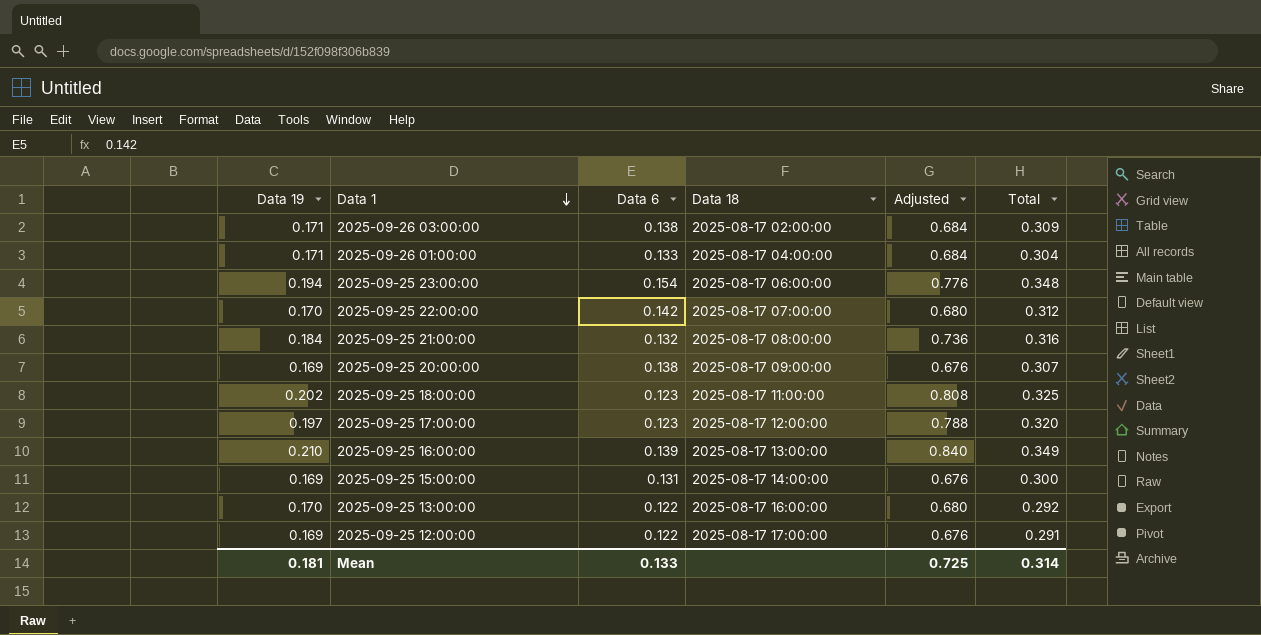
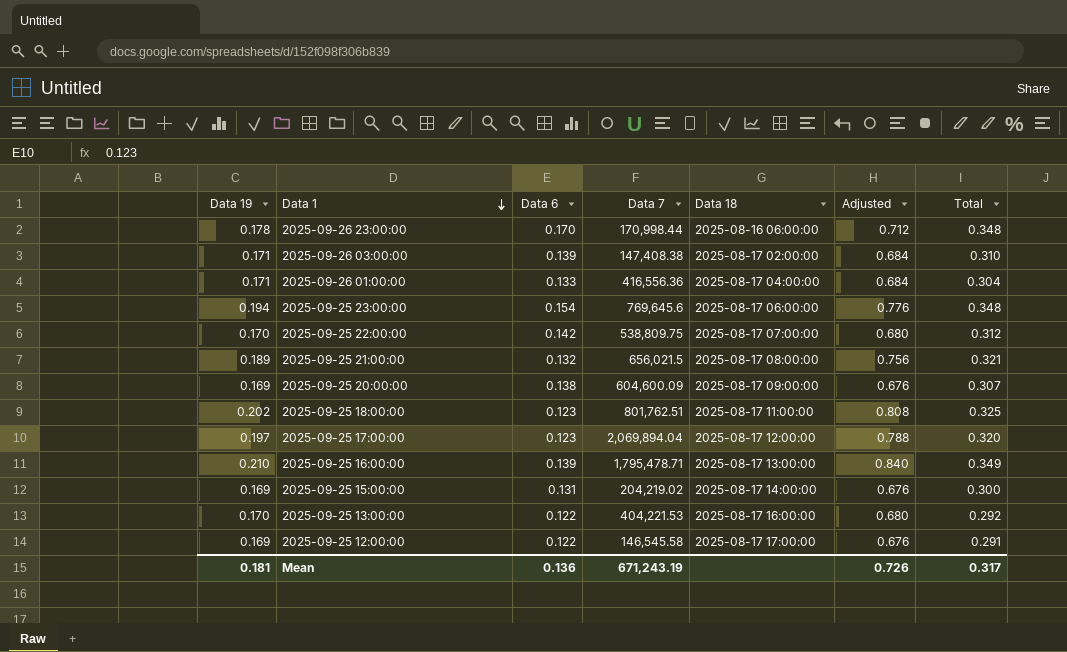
column Data 7 | position: none -> 4
row 2025-09-26 23:00:00: none -> 0.178 | 0.170 | 170,998.44 | 2025-08-16 06:00:00 | 0.712 | 0.348
2025-09-26 03:00:00 | Data 6: 0.138 -> 0.139
2025-09-26 03:00:00 | Total: 0.309 -> 0.310
2025-09-25 21:00:00 | Data 19: 0.184 -> 0.189
2025-09-25 21:00:00 | Adjusted: 0.736 -> 0.756
2025-09-25 21:00:00 | Total: 0.316 -> 0.321
Mean | Data 6: 0.133 -> 0.136
Mean | Adjusted: 0.725 -> 0.726
Mean | Total: 0.314 -> 0.317

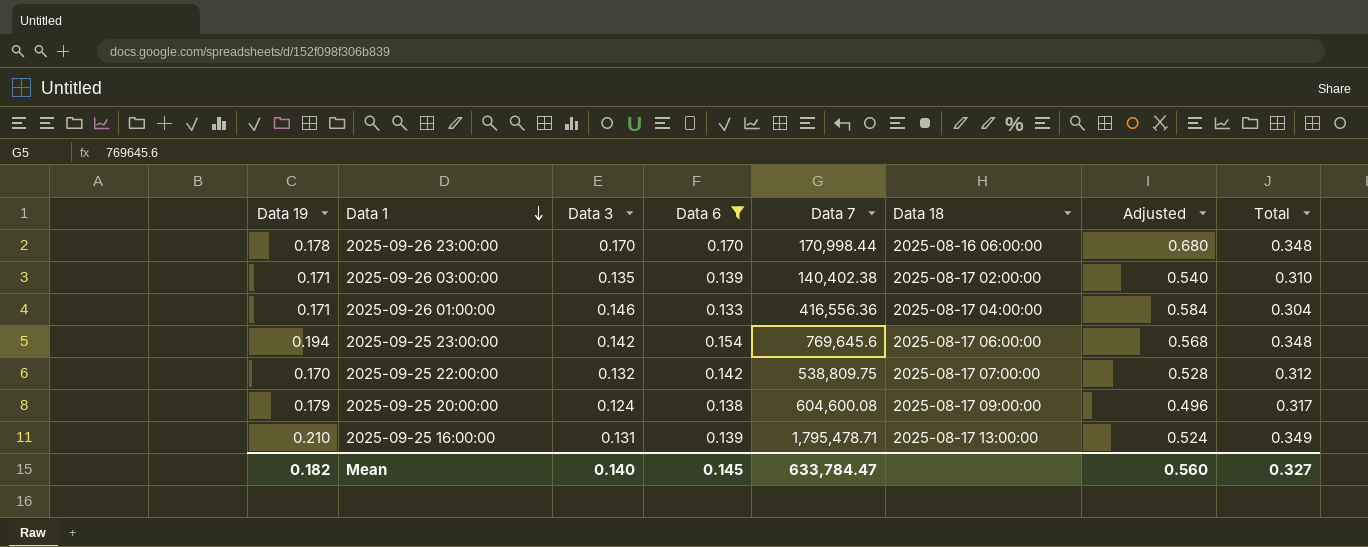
filter: none -> Data 6 >= 0.133
column Data 3 | position: none -> 3
column Adjusted | formula: [Data 19] * 4 -> [Data 3] * 4
2025-09-26 03:00:00 | Data 7: 147,408.38 -> 140,402.38
2025-09-25 20:00:00 | Data 19: 0.169 -> 0.179
2025-09-25 20:00:00 | Data 7: 604,600.09 -> 604,600.08
2025-09-25 20:00:00 | Total: 0.307 -> 0.317
Mean | Data 19: 0.181 -> 0.182
Mean | Data 6: 0.136 -> 0.145
Mean | Data 7: 671,243.19 -> 633,784.47
Mean | Adjusted: 0.726 -> 0.560
Mean | Total: 0.317 -> 0.327

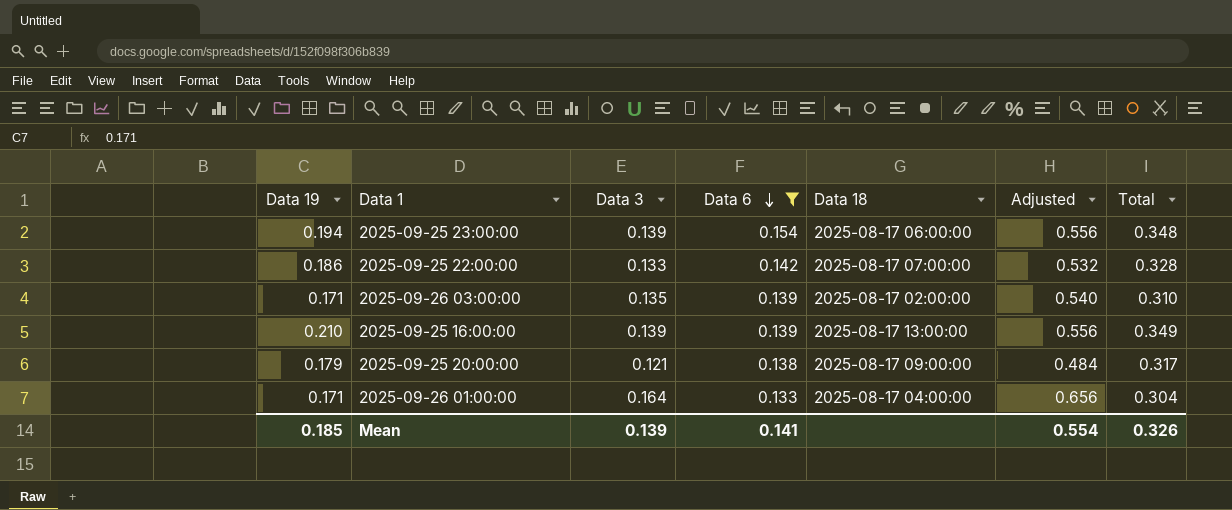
row order: Data 1 descending -> Data 6 descending
column Data 7 | position: 5 -> none
row 2025-09-26 23:00:00: 0.178 | 0.170 | 0.170 | 170,998.44 | 2025-08-16 06:00:00 | 0.680 | 0.348 -> none
2025-09-25 23:00:00 | Data 3: 0.142 -> 0.139
2025-09-25 23:00:00 | Adjusted: 0.568 -> 0.556
2025-09-25 22:00:00 | Data 19: 0.170 -> 0.186
2025-09-25 22:00:00 | Data 3: 0.132 -> 0.133
2025-09-25 22:00:00 | Adjusted: 0.528 -> 0.532
2025-09-25 22:00:00 | Total: 0.312 -> 0.328
2025-09-25 16:00:00 | Data 3: 0.131 -> 0.139
2025-09-25 16:00:00 | Adjusted: 0.524 -> 0.556
2025-09-25 20:00:00 | Data 3: 0.124 -> 0.121
2025-09-25 20:00:00 | Adjusted: 0.496 -> 0.484
2025-09-26 01:00:00 | Data 3: 0.146 -> 0.164
2025-09-26 01:00:00 | Adjusted: 0.584 -> 0.656
Mean | Data 19: 0.182 -> 0.185
Mean | Data 3: 0.140 -> 0.139
Mean | Data 6: 0.145 -> 0.141
Mean | Adjusted: 0.560 -> 0.554
Mean | Total: 0.327 -> 0.326

